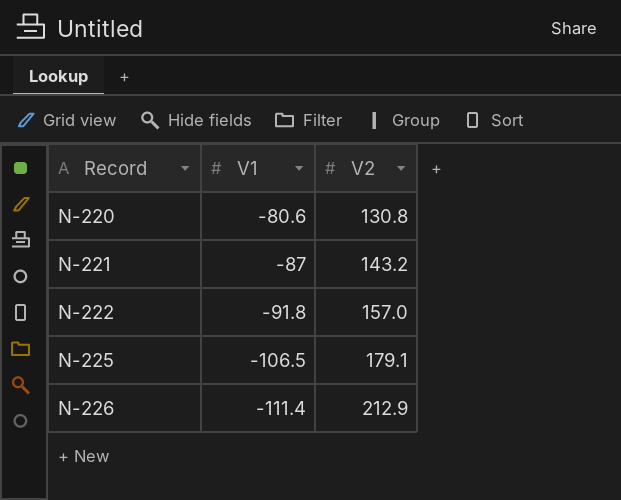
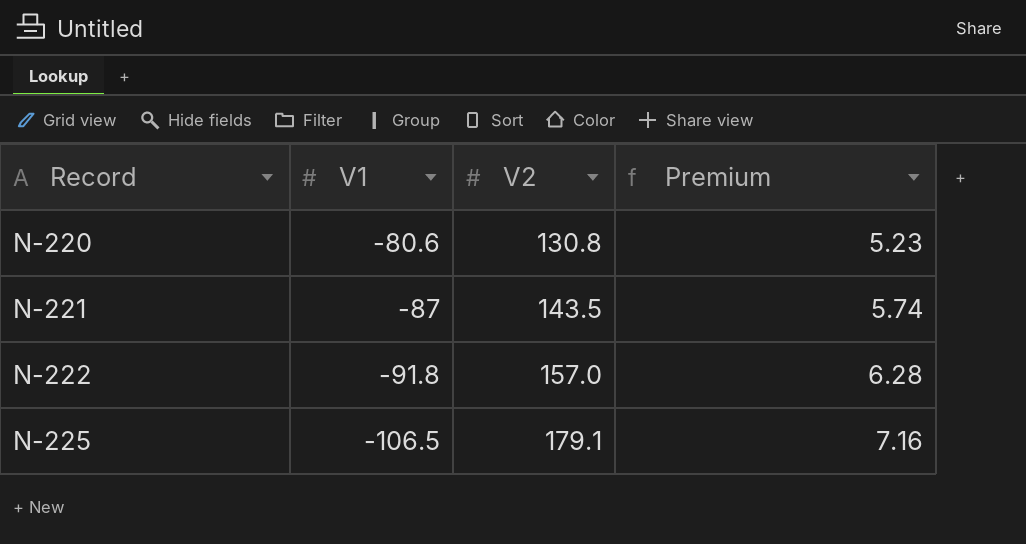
column Premium | formula: none -> [V2] * 0.04
row N-226: -111.4 | 212.9 -> none
N-221 | V2: 143.2 -> 143.5

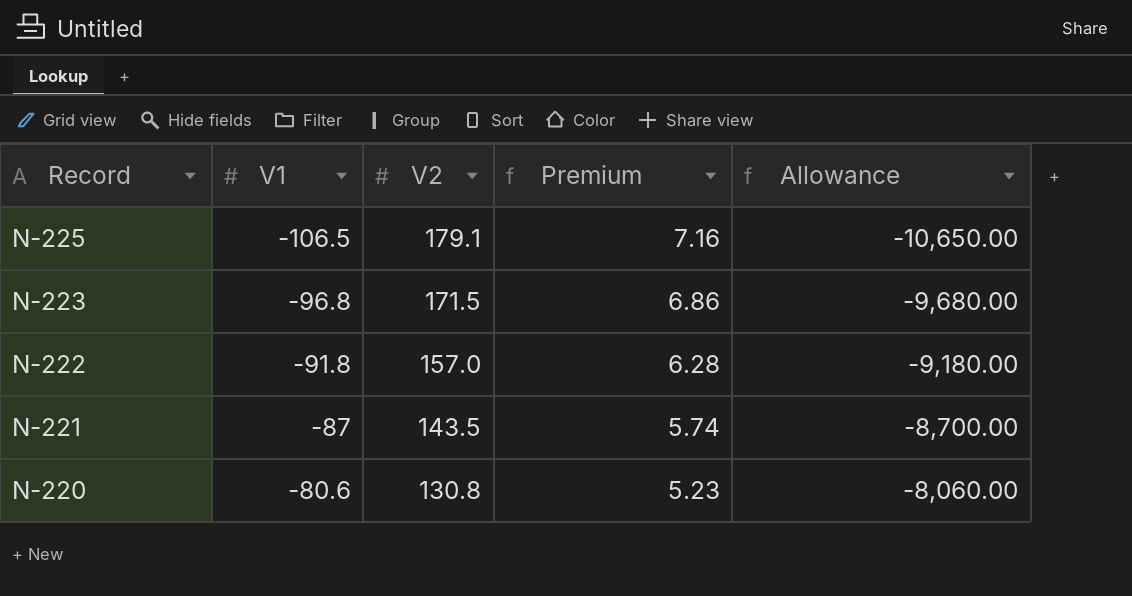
row order: Record ascending -> Record descending
column Allowance | formula: none -> [V1] * 100
row N-223: none -> -96.8 | 171.5 | 6.86 | -9,680.00

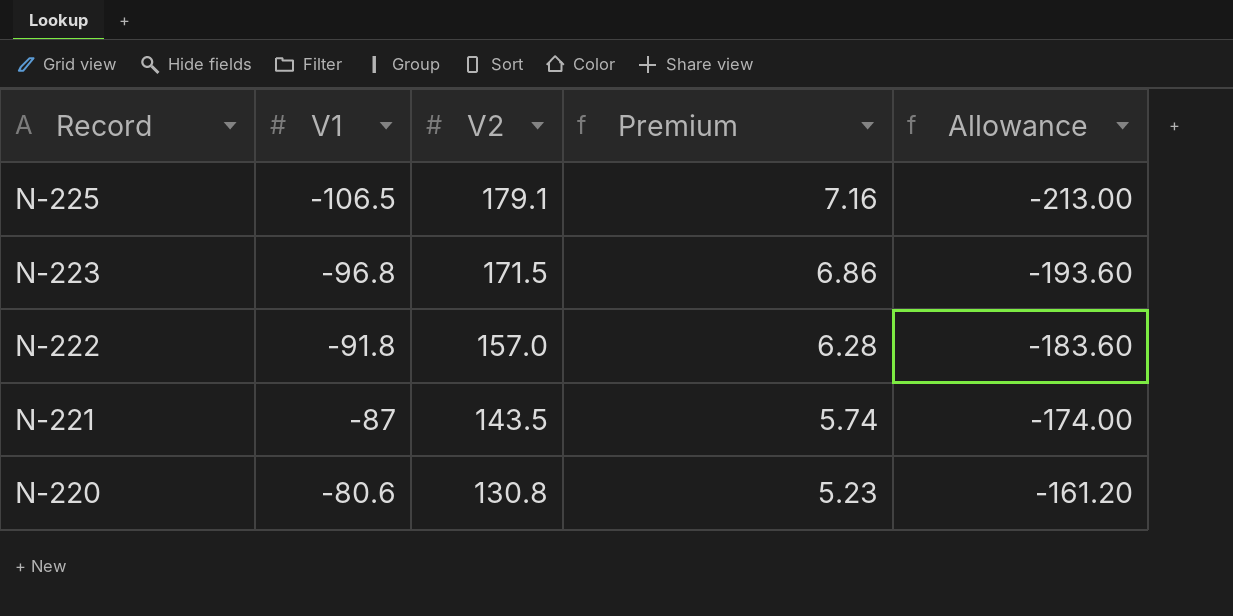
column Allowance | formula: [V1] * 100 -> [V1] * 2

